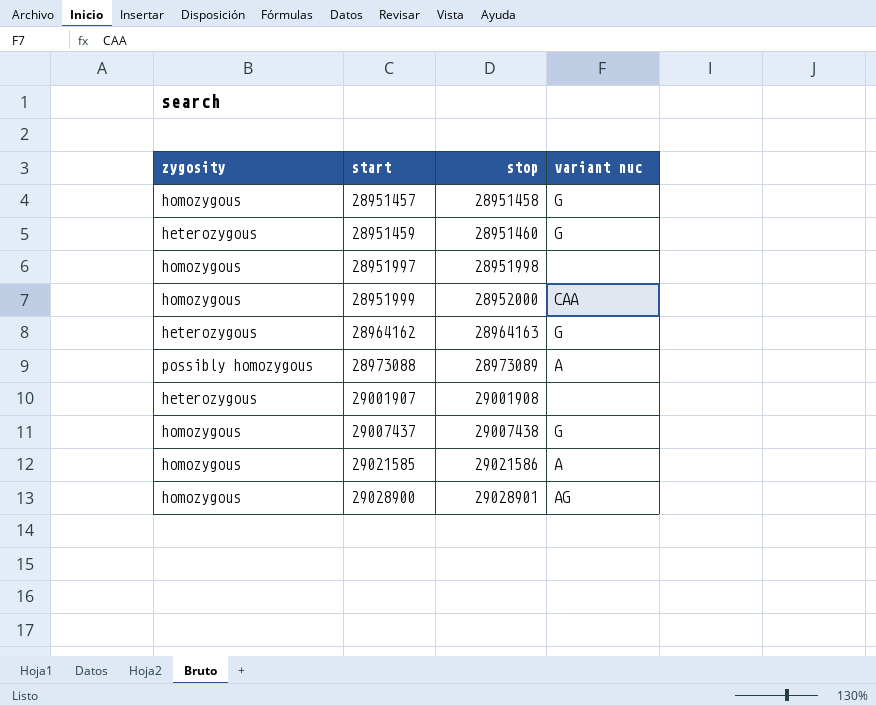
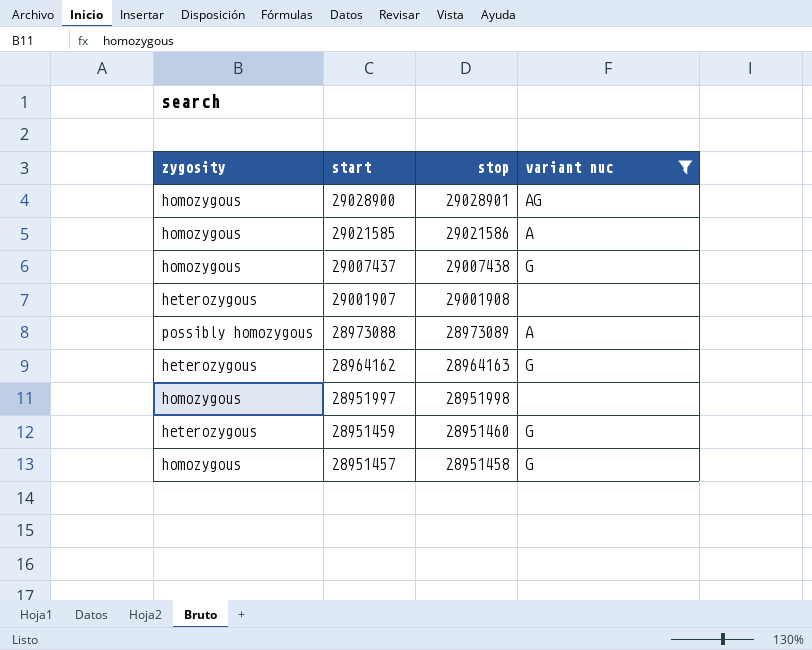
filter: none -> variant nuc != CAA
row order: start ascending -> start descending

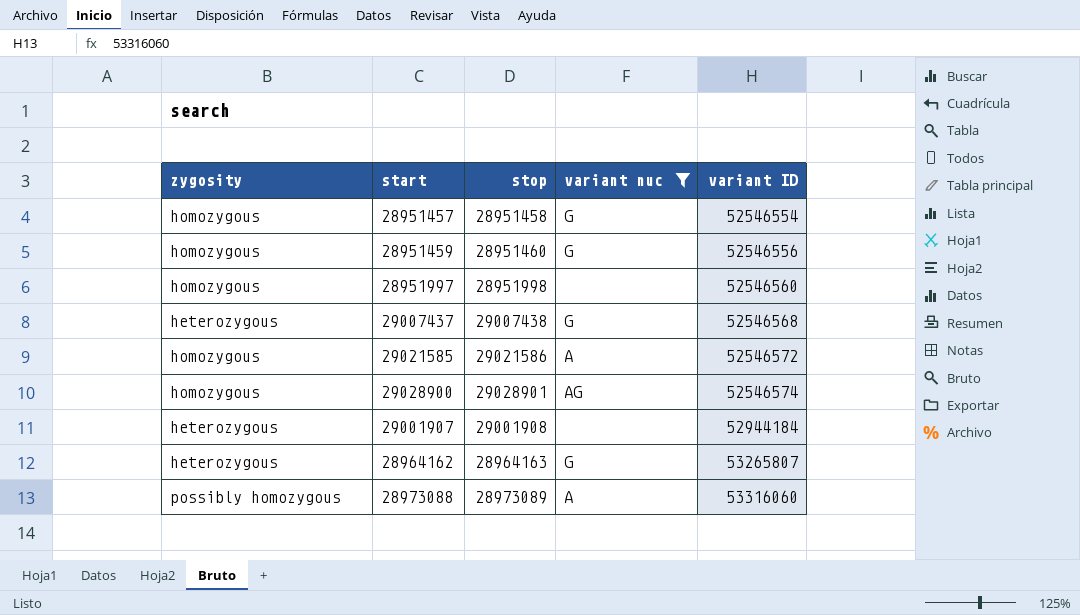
row order: start descending -> variant ID ascending
column variant ID | position: none -> 5
28951459 | zygosity: heterozygous -> homozygous
29007437 | zygosity: homozygous -> heterozygous

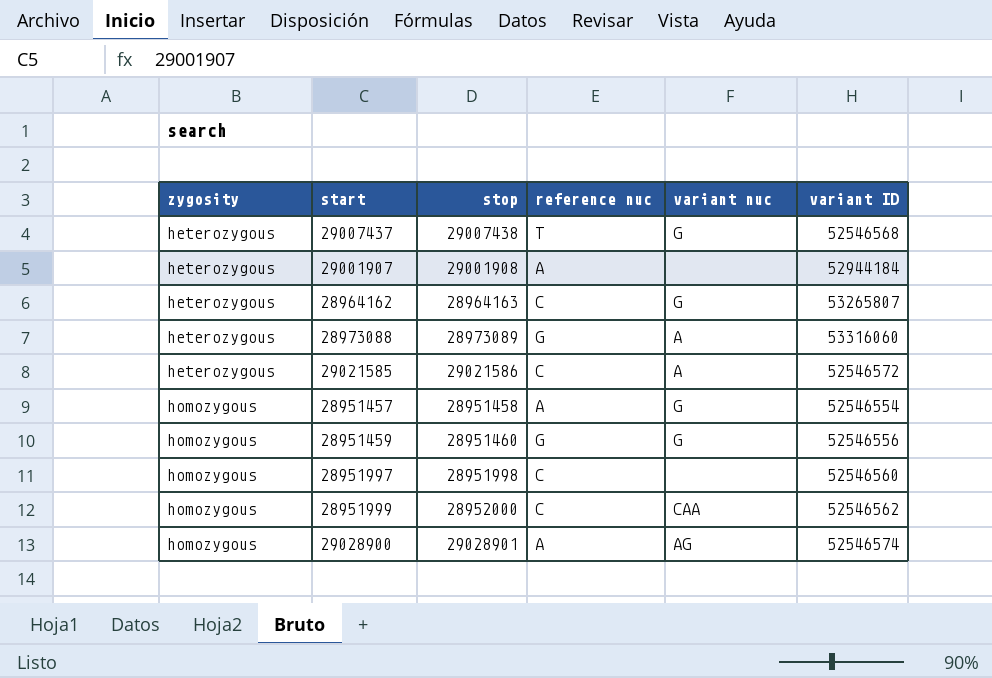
filter: variant nuc != CAA -> none
row order: variant ID ascending -> zygosity ascending
column reference nuc | position: none -> 4
28973088 | zygosity: possibly homozygous -> heterozygous
29021585 | zygosity: homozygous -> heterozygous

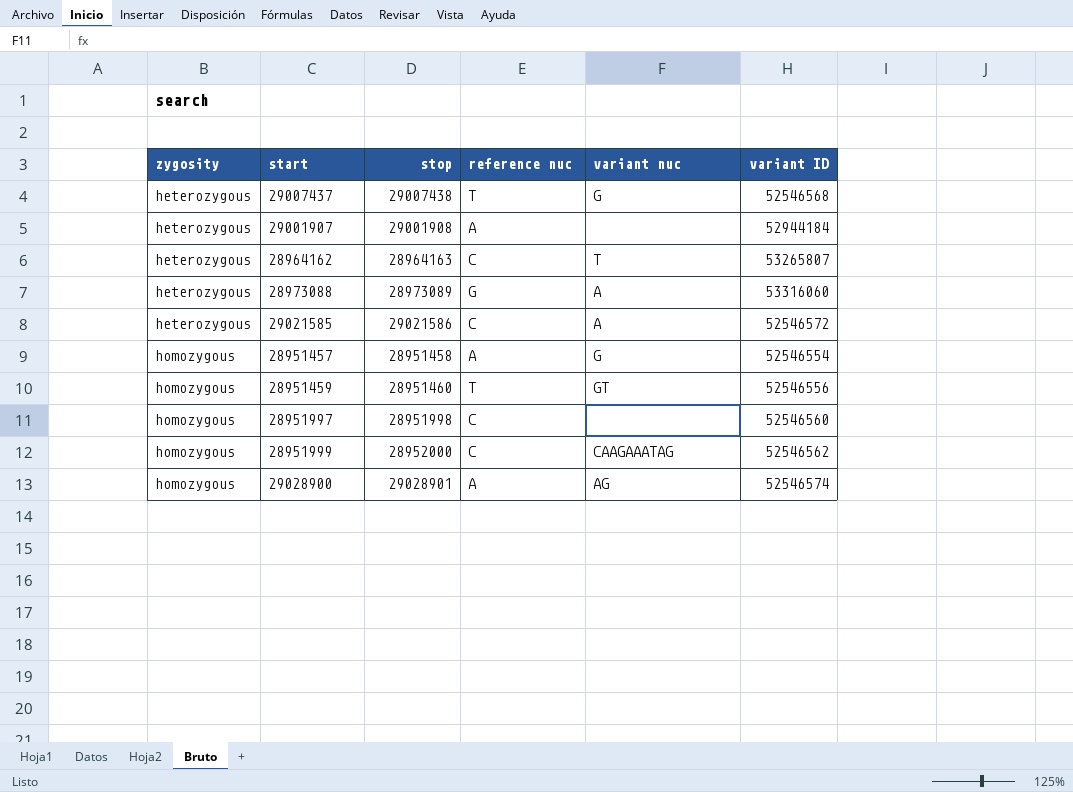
28964162 | variant nuc: G -> T
28951459 | reference nuc: G -> T
28951459 | variant nuc: G -> GT
28951999 | variant nuc: CAA -> CAAGAAATAG

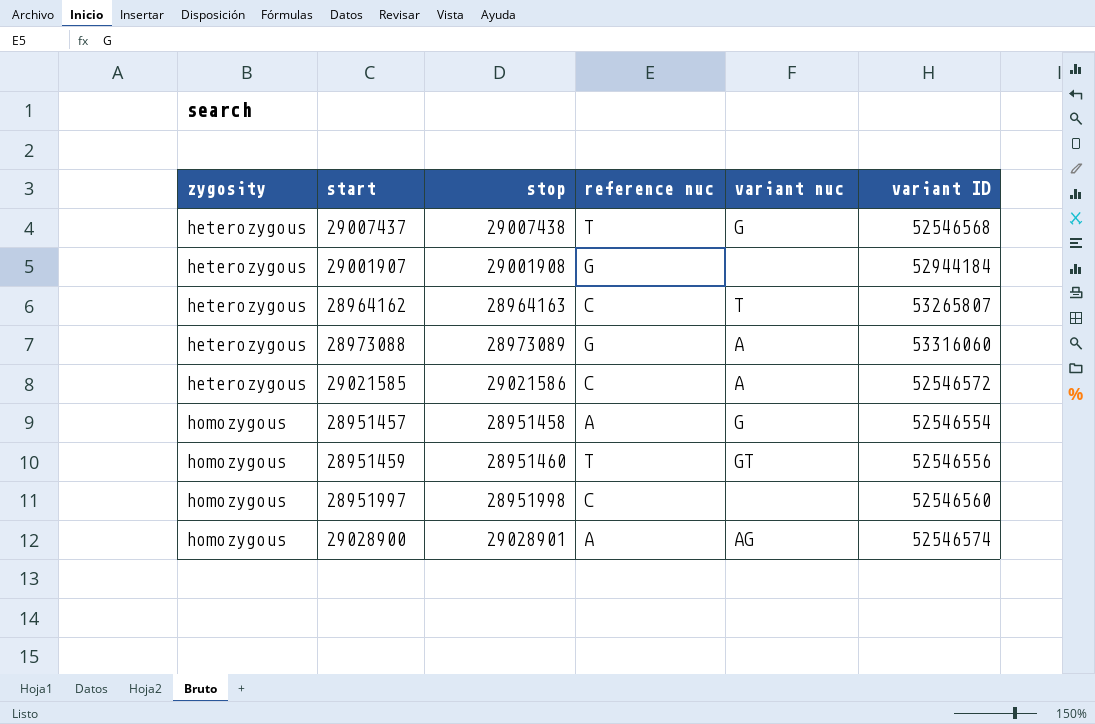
row 28951999: homozygous | 28952000 | C | CAAGAAATAG | 52546562 -> none
29001907 | reference nuc: A -> G

